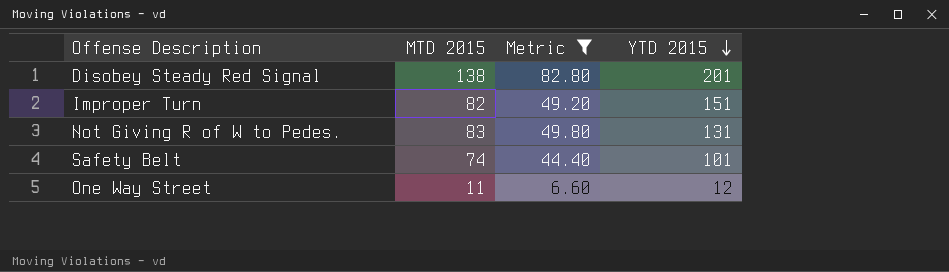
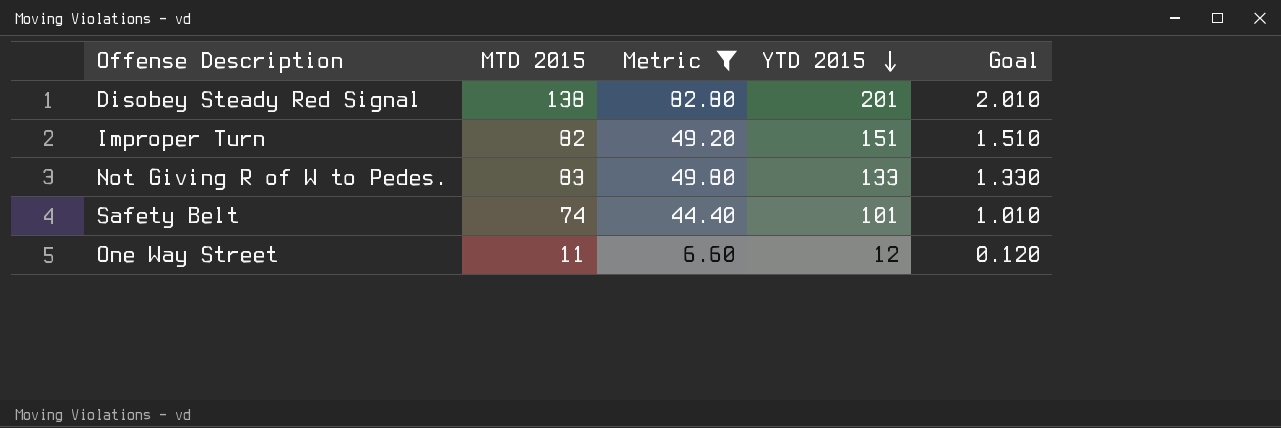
column Goal | formula: none -> [YTD 2015] * 0.01
Not Giving R of W to Pedes. | YTD 2015: 131 -> 133

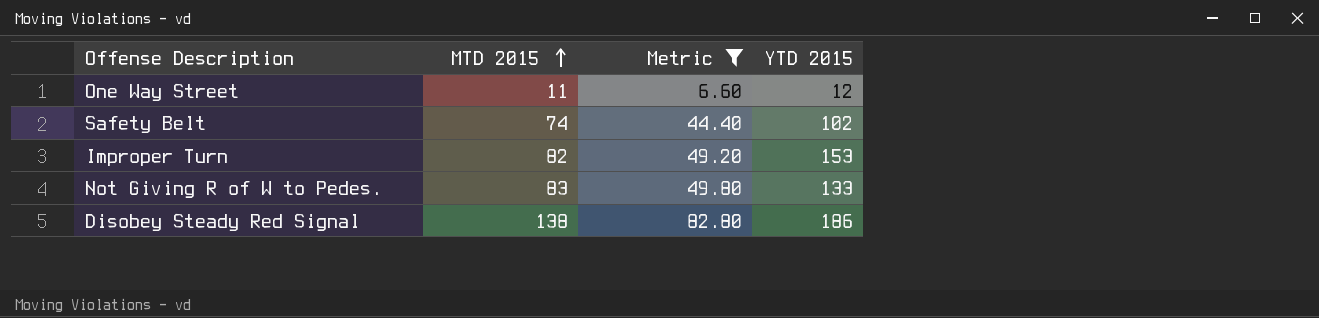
row order: YTD 2015 descending -> MTD 2015 ascending
column Goal | formula: [YTD 2015] * 0.01 -> none
Safety Belt | YTD 2015: 101 -> 102
Improper Turn | YTD 2015: 151 -> 153
Disobey Steady Red Signal | YTD 2015: 201 -> 186

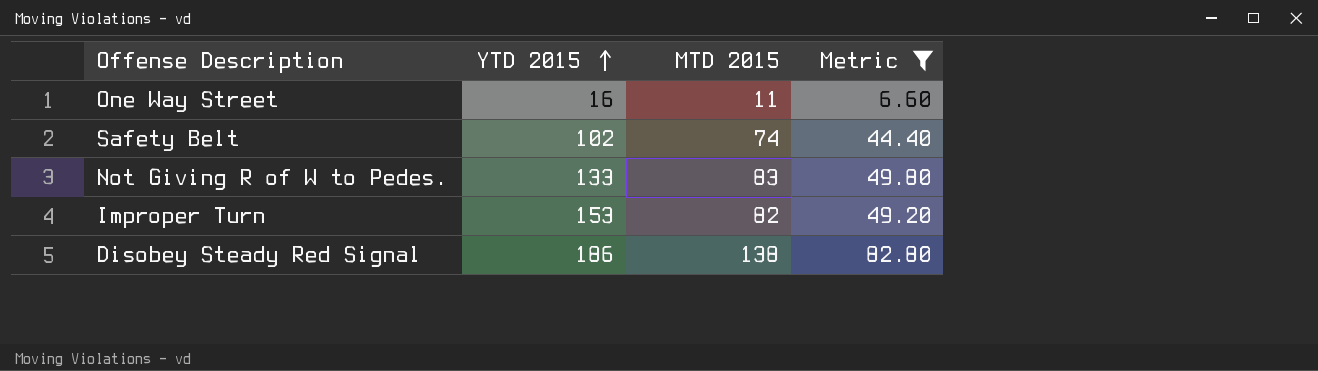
row order: MTD 2015 ascending -> YTD 2015 ascending
column YTD 2015 | position: 4 -> 2
One Way Street | YTD 2015: 12 -> 16

